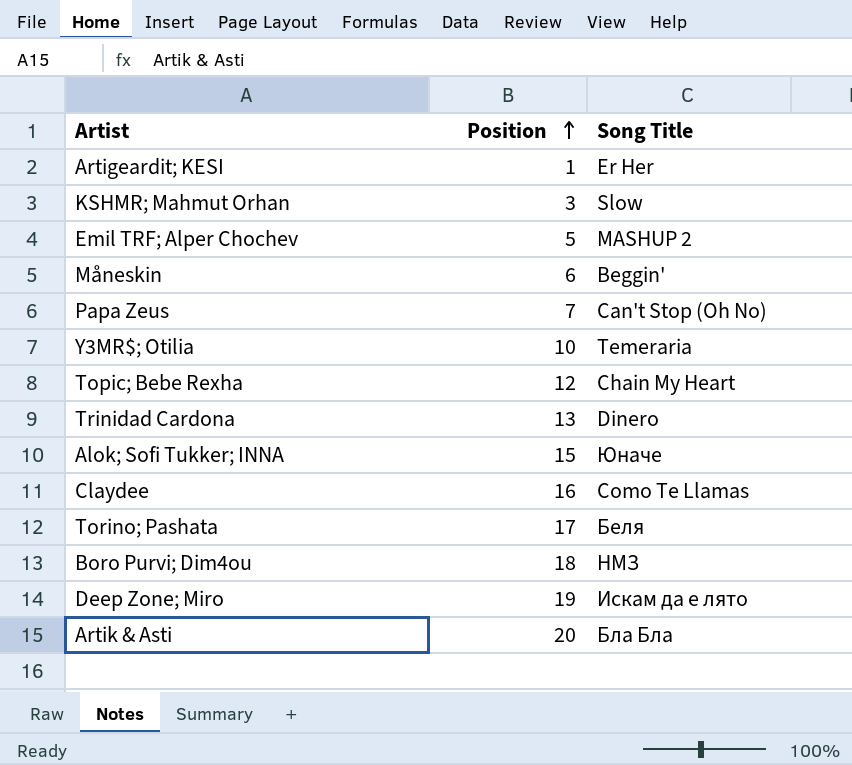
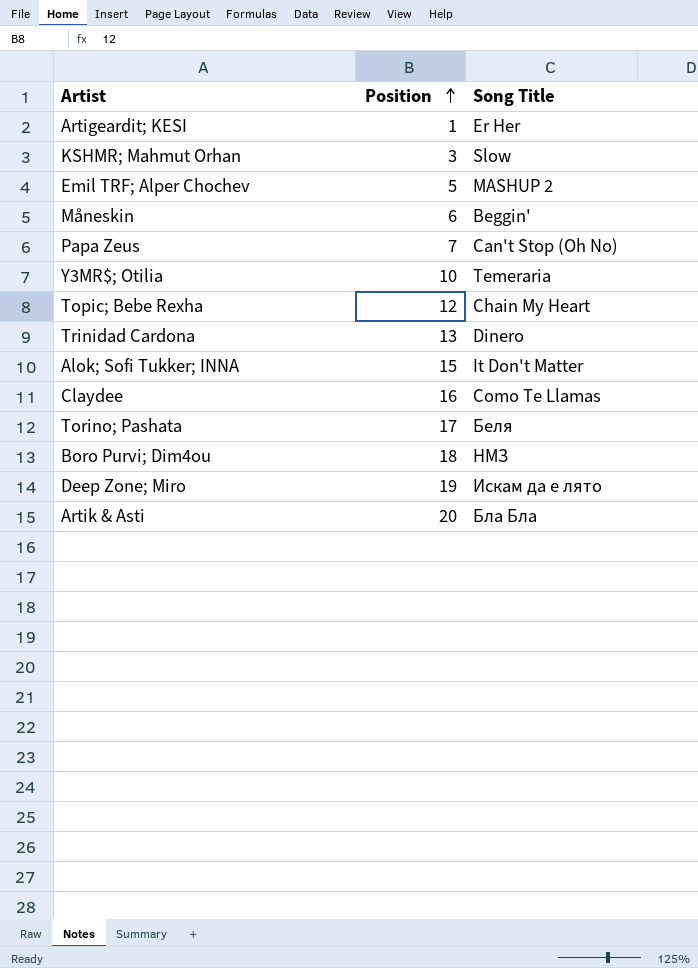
Alok; Sofi Tukker; INNA | Song Title: Юначе -> It Don't Matter

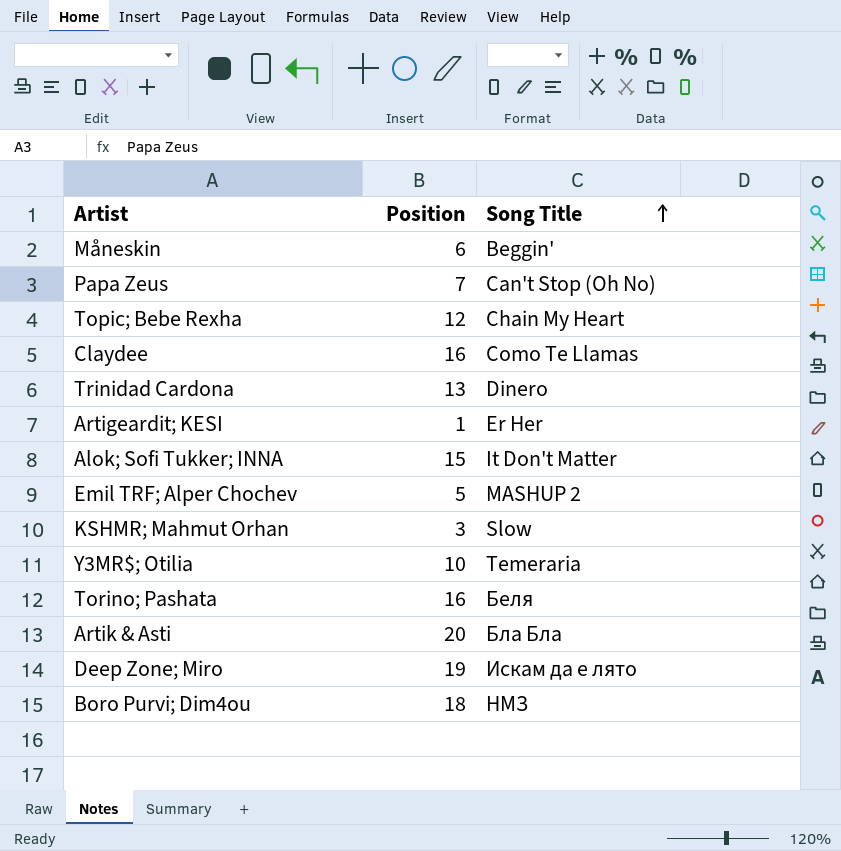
row order: Position ascending -> Song Title ascending
Torino; Pashata | Position: 17 -> 16

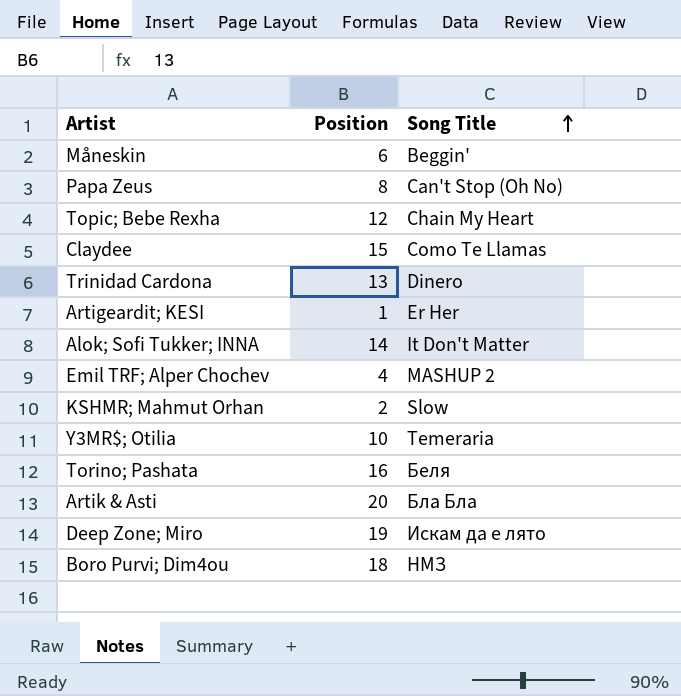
Papa Zeus | Position: 7 -> 8
Claydee | Position: 16 -> 15
Alok; Sofi Tukker; INNA | Position: 15 -> 14
Emil TRF; Alper Chochev | Position: 5 -> 4
KSHMR; Mahmut Orhan | Position: 3 -> 2

